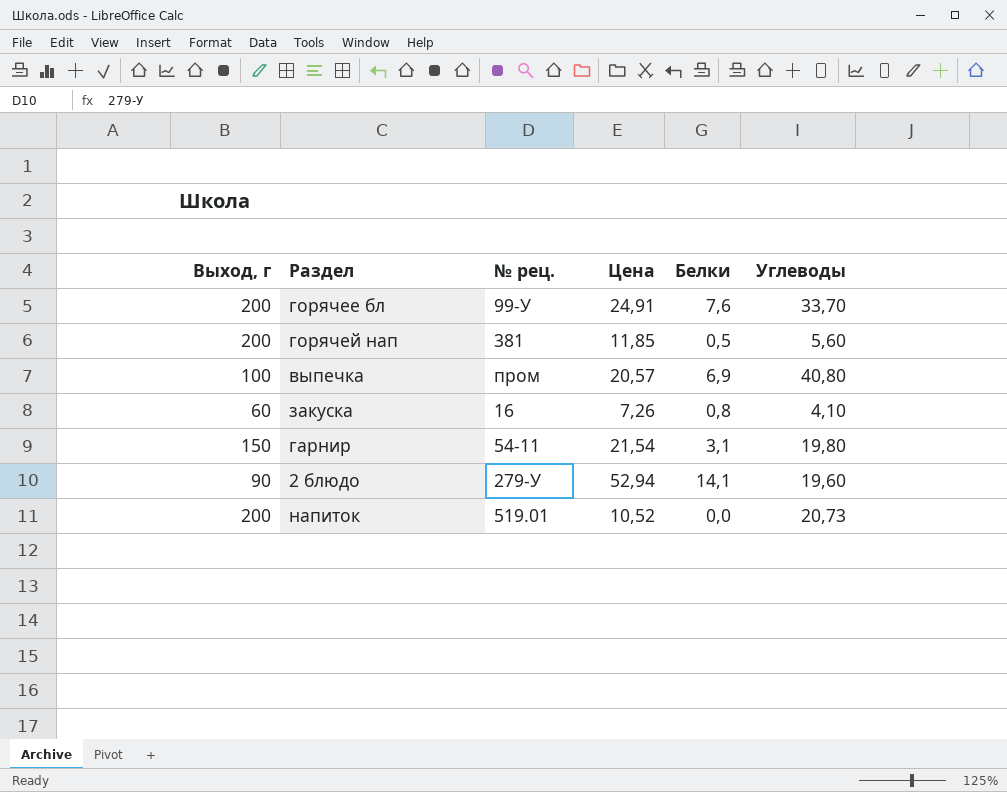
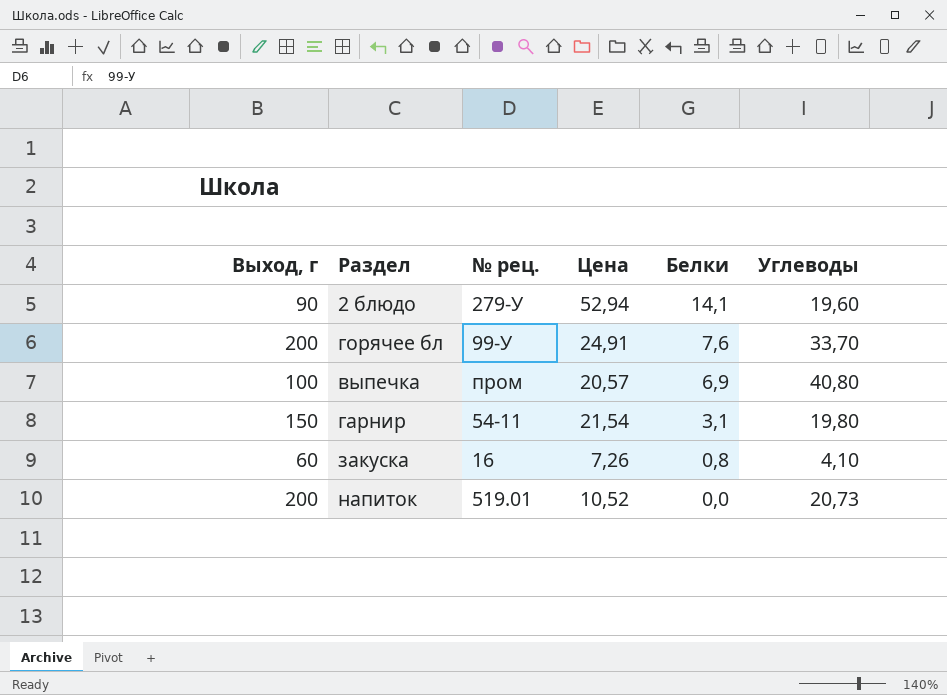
row order: none -> Белки descending
row горячей нап: 200 | 381 | 11,85 | 0,5 | 5,60 -> none

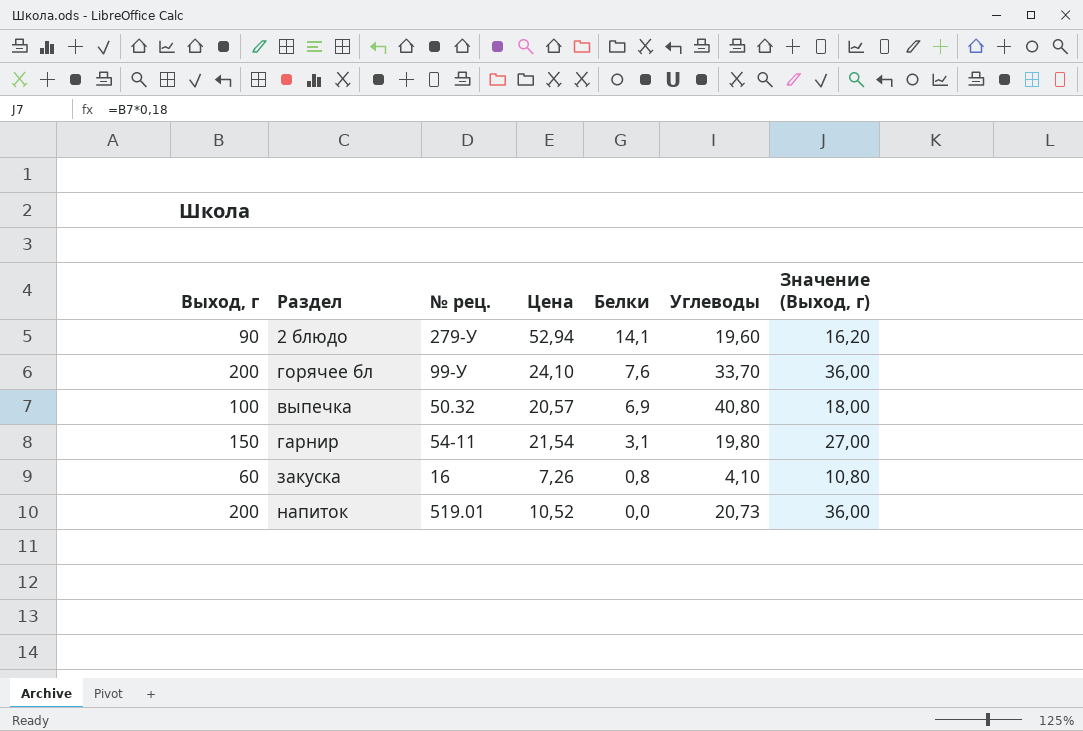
column Значение (Выход, г) | formula: none -> [Выход, г] * 0,18
горячее бл | Цена: 24,91 -> 24,10
выпечка | № рец.: пром -> 50.32

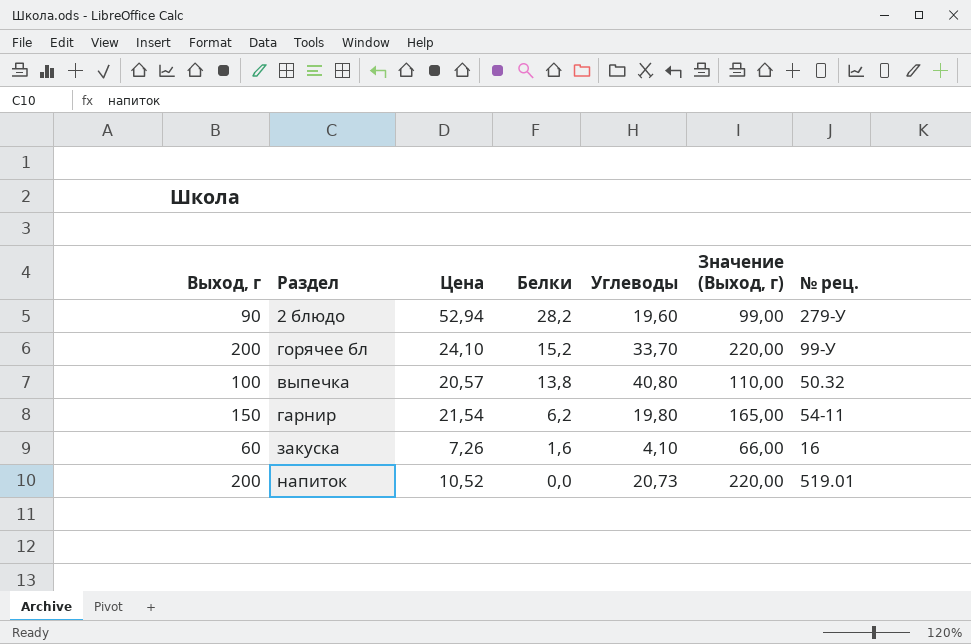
column Значение (Выход, г) | formula: [Выход, г] * 0,18 -> [Выход, г] * 1,1
column № рец. | position: 3 -> 7
2 блюдо | Белки: 14,1 -> 28,2
горячее бл | Белки: 7,6 -> 15,2
выпечка | Белки: 6,9 -> 13,8
гарнир | Белки: 3,1 -> 6,2
закуска | Белки: 0,8 -> 1,6

